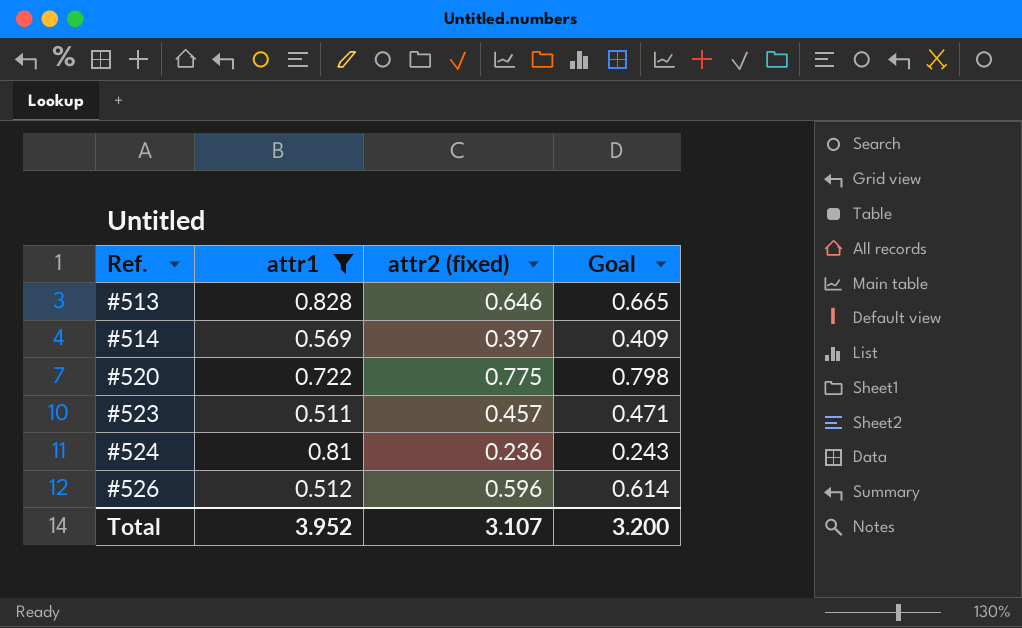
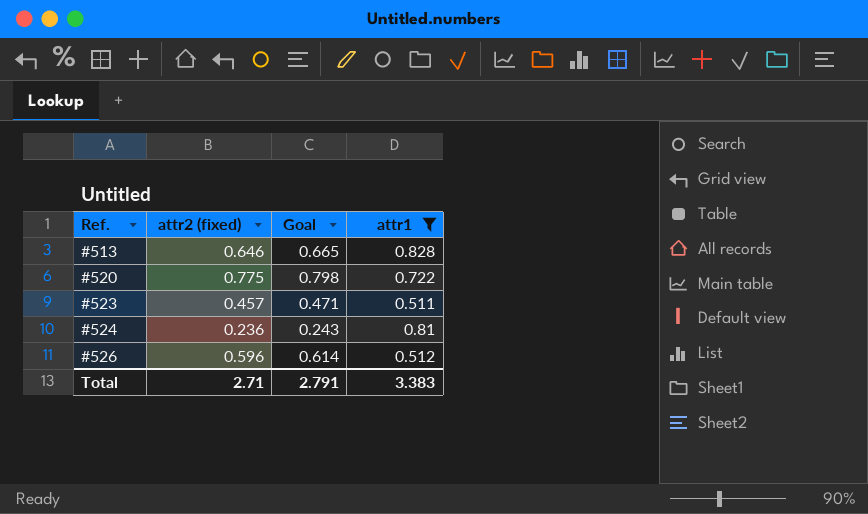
column attr1 | position: 2 -> 4
row #514: 0.569 | 0.397 | 0.409 -> none
Total | attr2 (fixed): 3.107 -> 2.71
Total | Goal: 3.200 -> 2.791
Total | attr1: 3.952 -> 3.383

